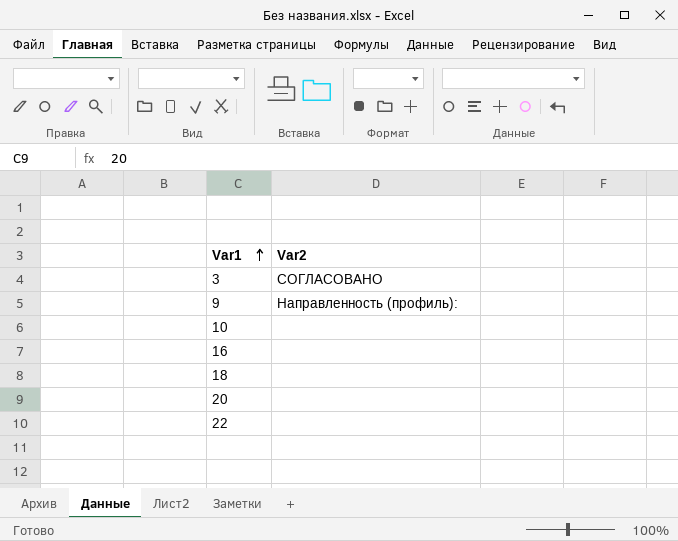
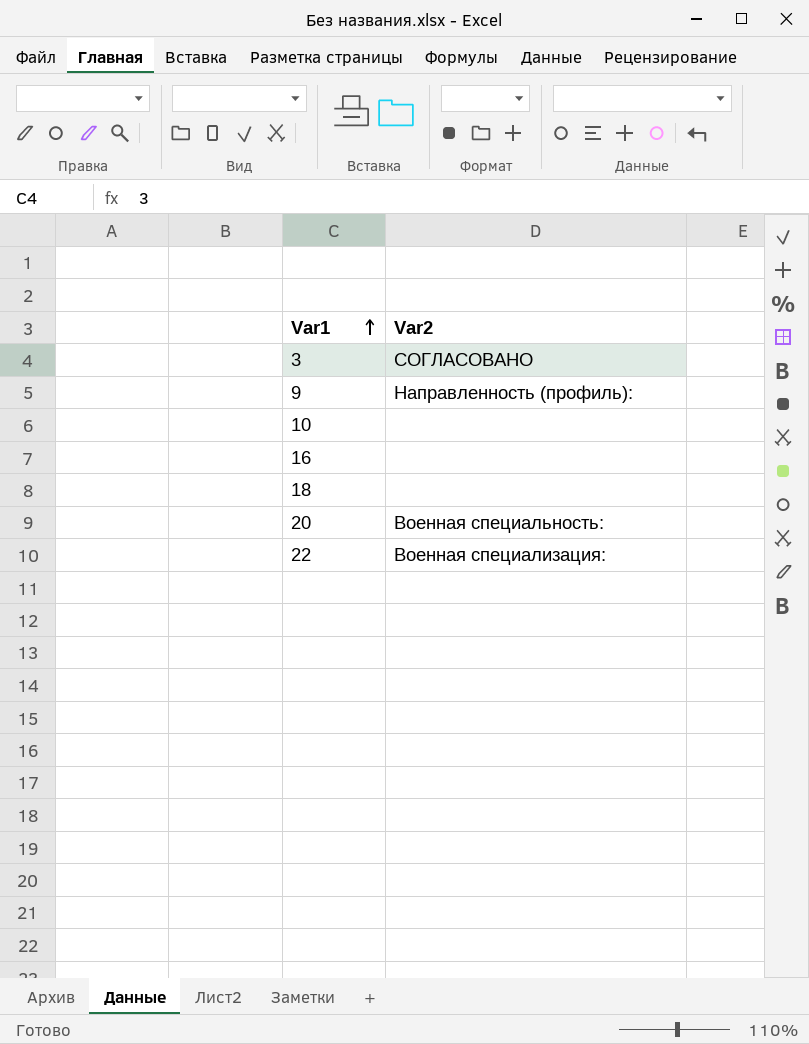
20 | Var2: none -> Военная специальность:
22 | Var2: none -> Военная специализация:

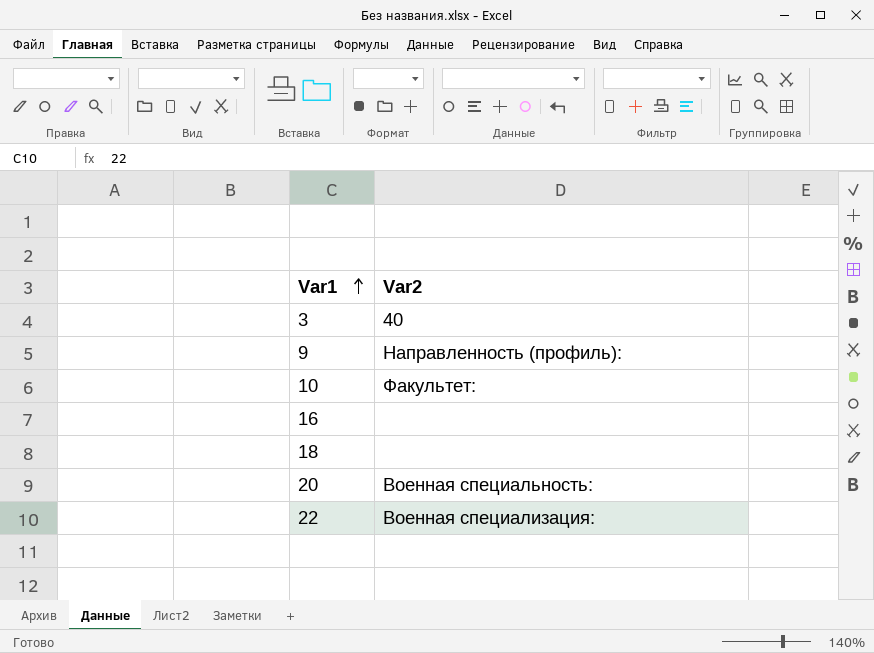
3 | Var2: СОГЛАСОВАНО -> 40
10 | Var2: none -> Факультет:

